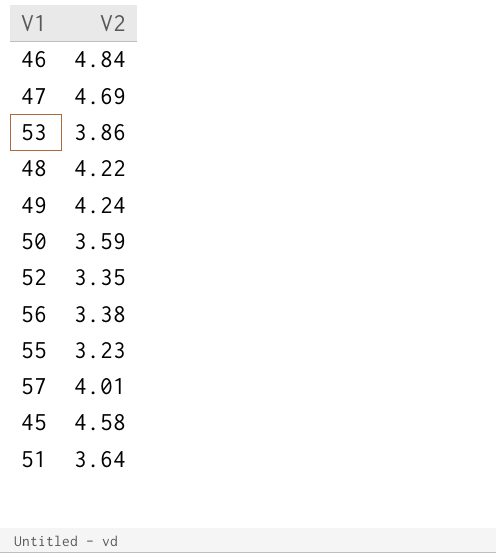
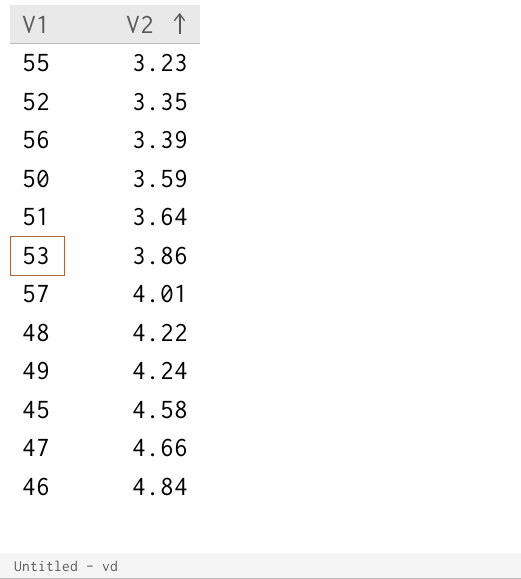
row order: none -> V2 ascending
56 | V2: 3.38 -> 3.39
47 | V2: 4.69 -> 4.66

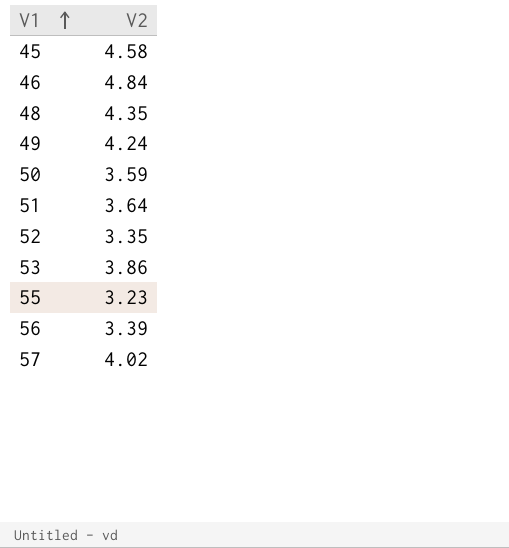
row order: V2 ascending -> V1 ascending
row 47: 4.66 -> none
48 | V2: 4.22 -> 4.35
57 | V2: 4.01 -> 4.02

